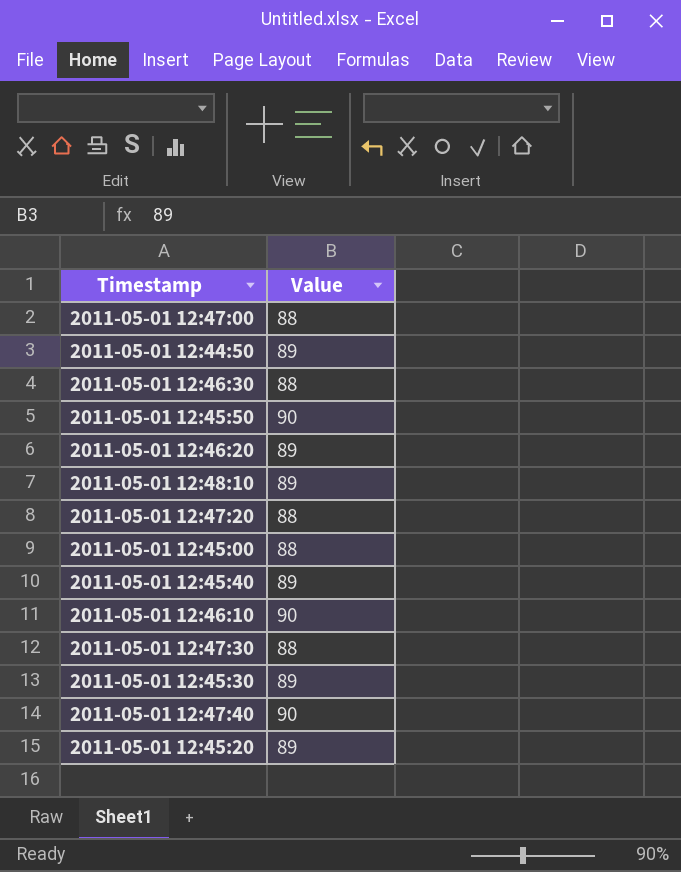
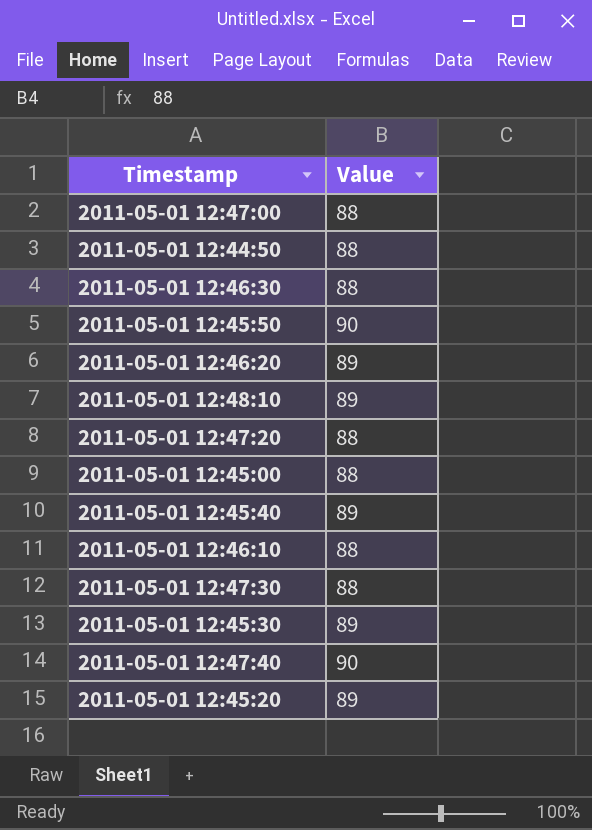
2011-05-01 12:44:50 | Value: 89 -> 88
2011-05-01 12:46:10 | Value: 90 -> 88

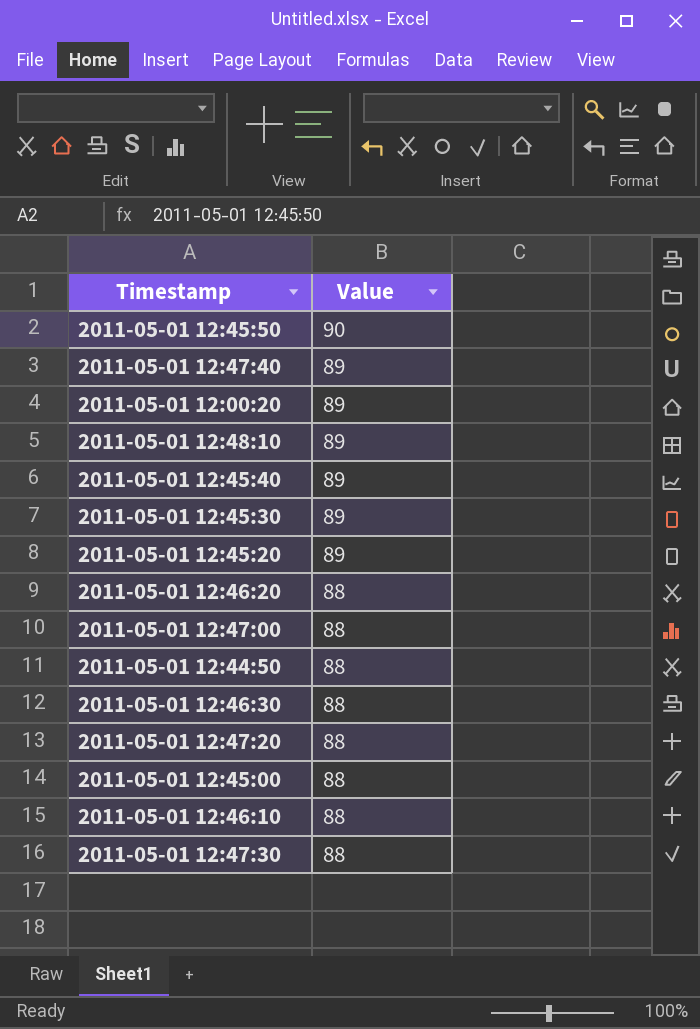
row order: none -> Value descending
2011-05-01 12:47:40 | Value: 90 -> 89
row 2011-05-01 12:00:20: none -> 89
2011-05-01 12:46:20 | Value: 89 -> 88

